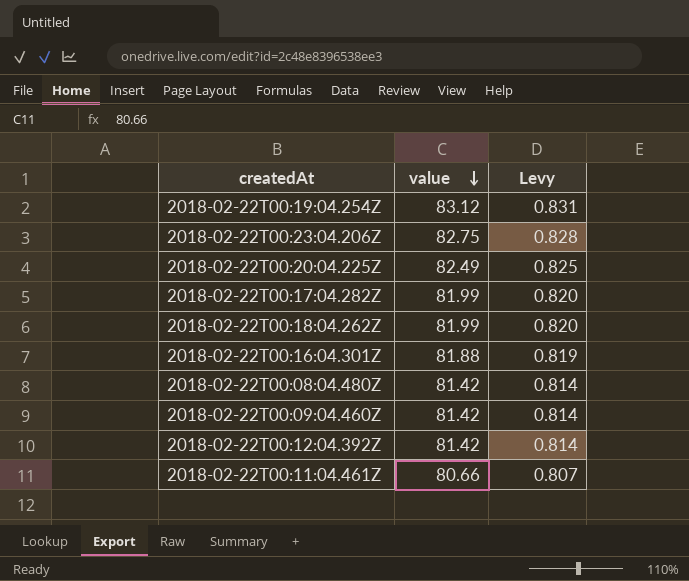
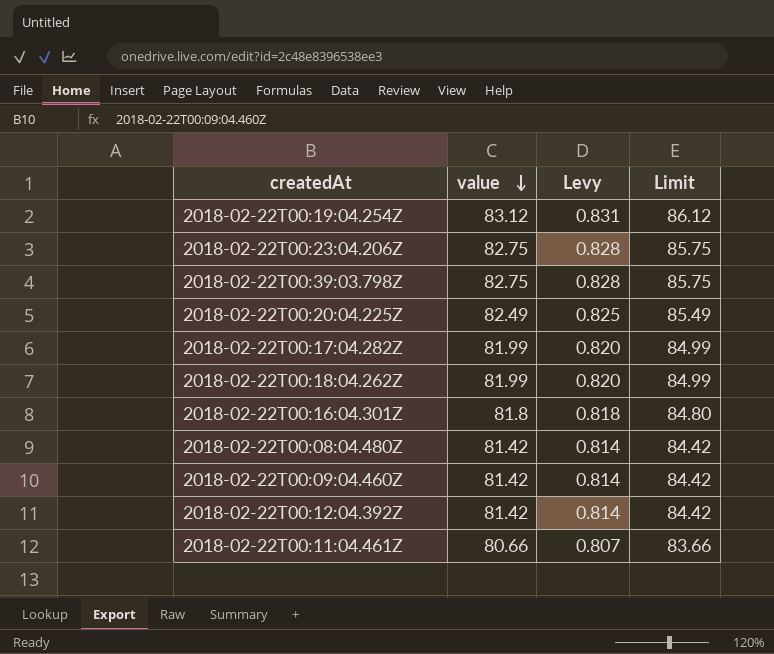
column Limit | formula: none -> [value] + 3
row 2018-02-22T00:39:03.798Z: none -> 82.75 | 0.828 | 85.75
2018-02-22T00:16:04.301Z | value: 81.88 -> 81.8
2018-02-22T00:16:04.301Z | Levy: 0.819 -> 0.818

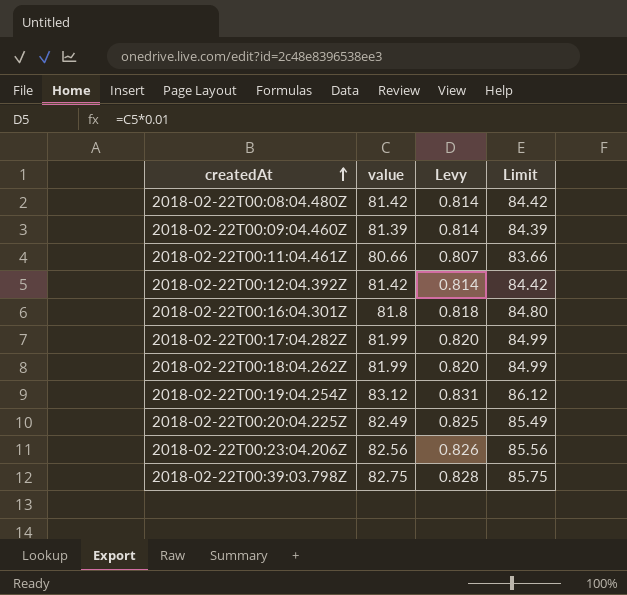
row order: value descending -> createdAt ascending
2018-02-22T00:09:04.460Z | value: 81.42 -> 81.39
2018-02-22T00:09:04.460Z | Limit: 84.42 -> 84.39
2018-02-22T00:23:04.206Z | value: 82.75 -> 82.56
2018-02-22T00:23:04.206Z | Levy: 0.828 -> 0.826
2018-02-22T00:23:04.206Z | Limit: 85.75 -> 85.56

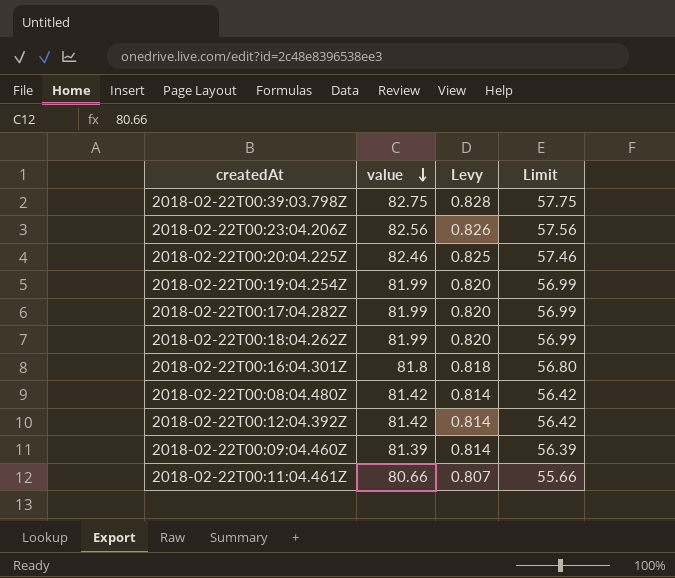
row order: createdAt ascending -> value descending
column Limit | formula: [value] + 3 -> [value] - 25
2018-02-22T00:20:04.225Z | value: 82.49 -> 82.46
2018-02-22T00:19:04.254Z | value: 83.12 -> 81.99
2018-02-22T00:19:04.254Z | Levy: 0.831 -> 0.820

